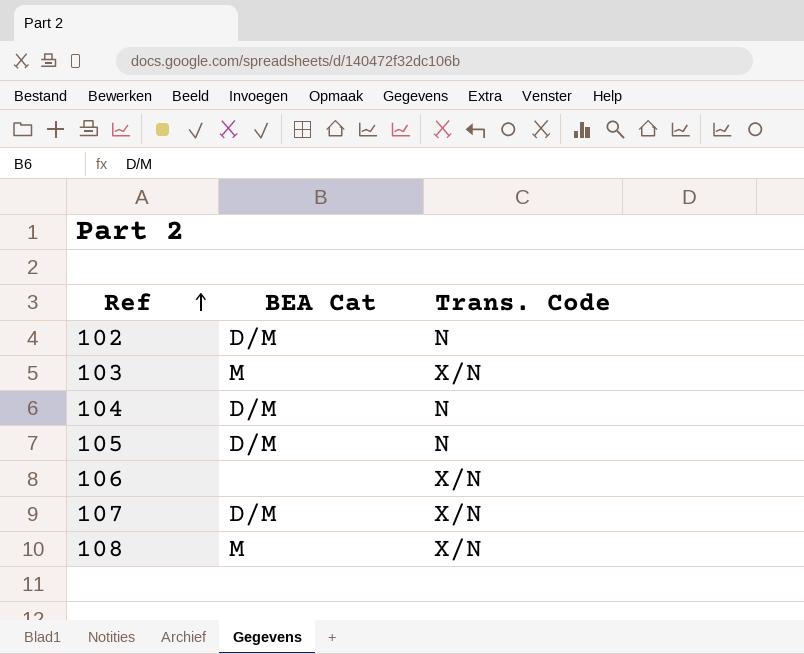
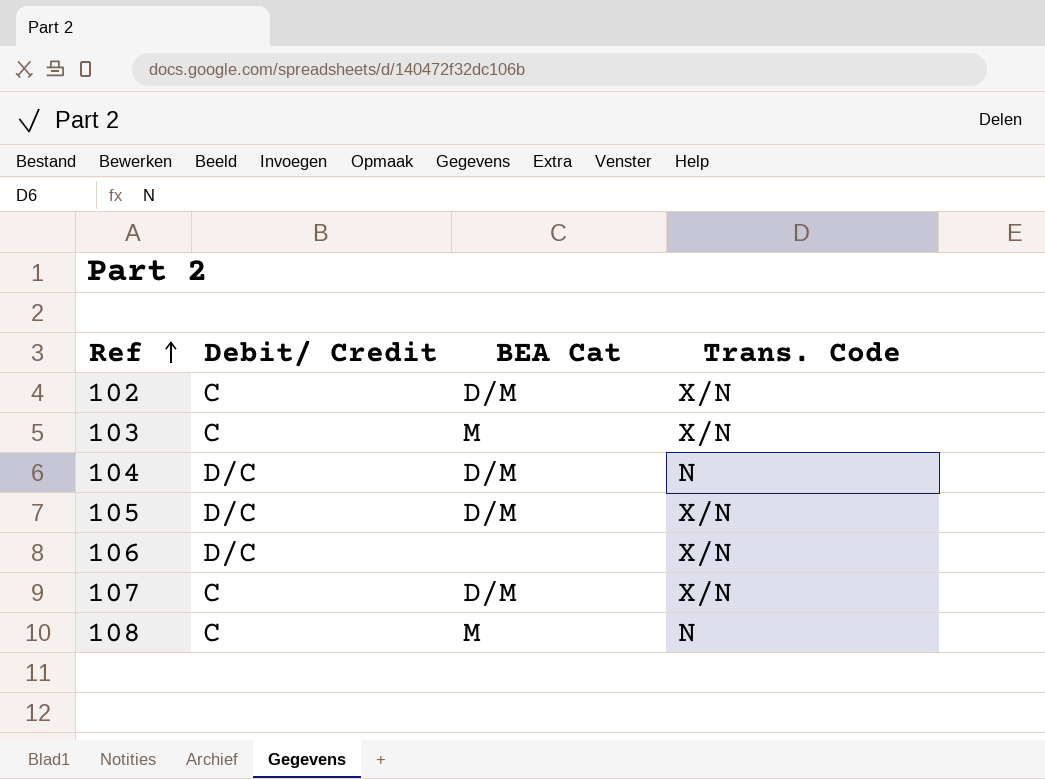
column Debit/ Credit | position: none -> 2
102 | Trans. Code: N -> X/N
105 | Trans. Code: N -> X/N
108 | Trans. Code: X/N -> N

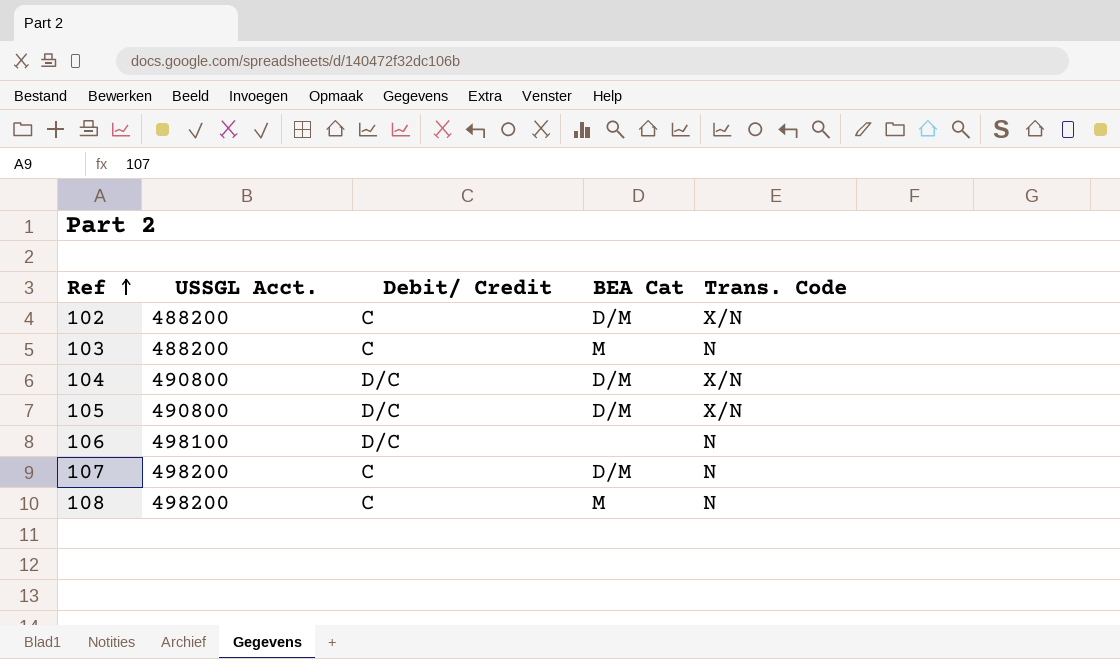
column USSGL Acct. | position: none -> 2
103 | Trans. Code: X/N -> N
104 | Trans. Code: N -> X/N
106 | Trans. Code: X/N -> N
107 | Trans. Code: X/N -> N

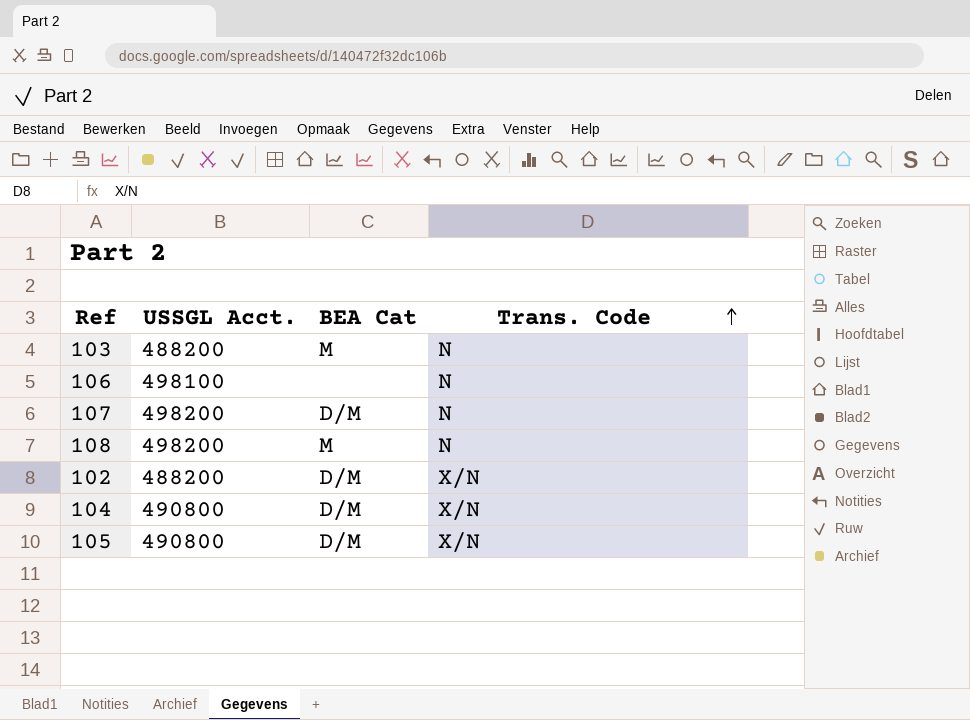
row order: Ref ascending -> Trans. Code ascending
column Debit/ Credit | position: 3 -> none

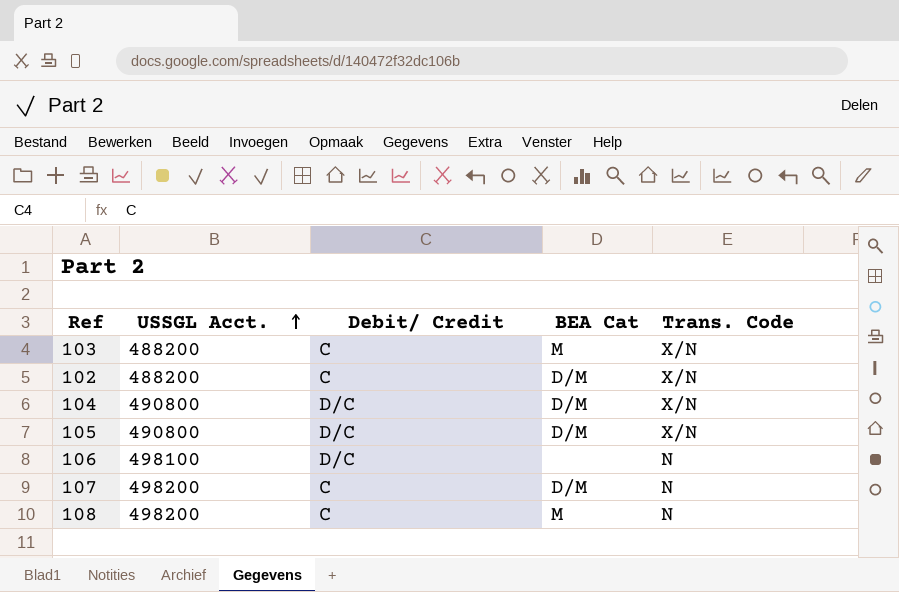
row order: Trans. Code ascending -> USSGL Acct. ascending
column Debit/ Credit | position: none -> 3
103 | Trans. Code: N -> X/N

